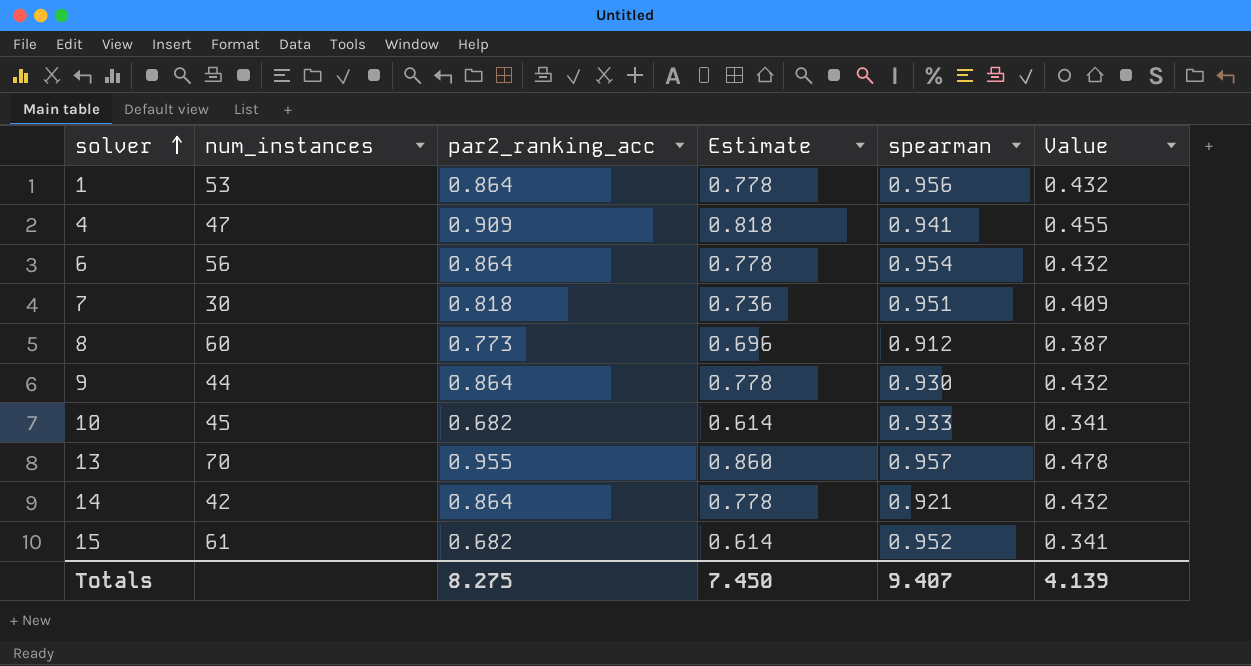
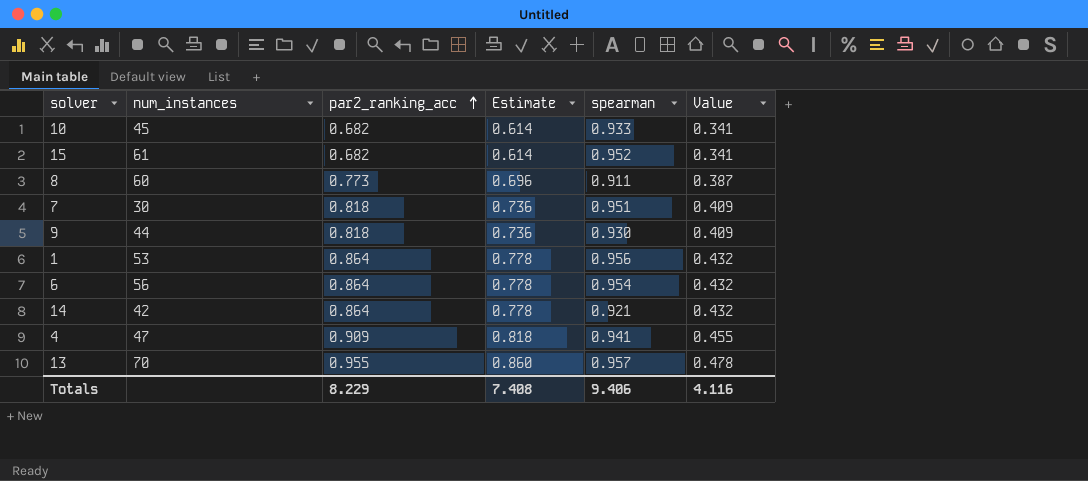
row order: solver ascending -> par2_ranking_acc ascending
8 | spearman: 0.912 -> 0.911
9 | par2_ranking_acc: 0.864 -> 0.818
9 | Estimate: 0.778 -> 0.736
9 | Value: 0.432 -> 0.409
Totals | par2_ranking_acc: 8.275 -> 8.229
Totals | Estimate: 7.450 -> 7.408
Totals | spearman: 9.407 -> 9.406
Totals | Value: 4.139 -> 4.116

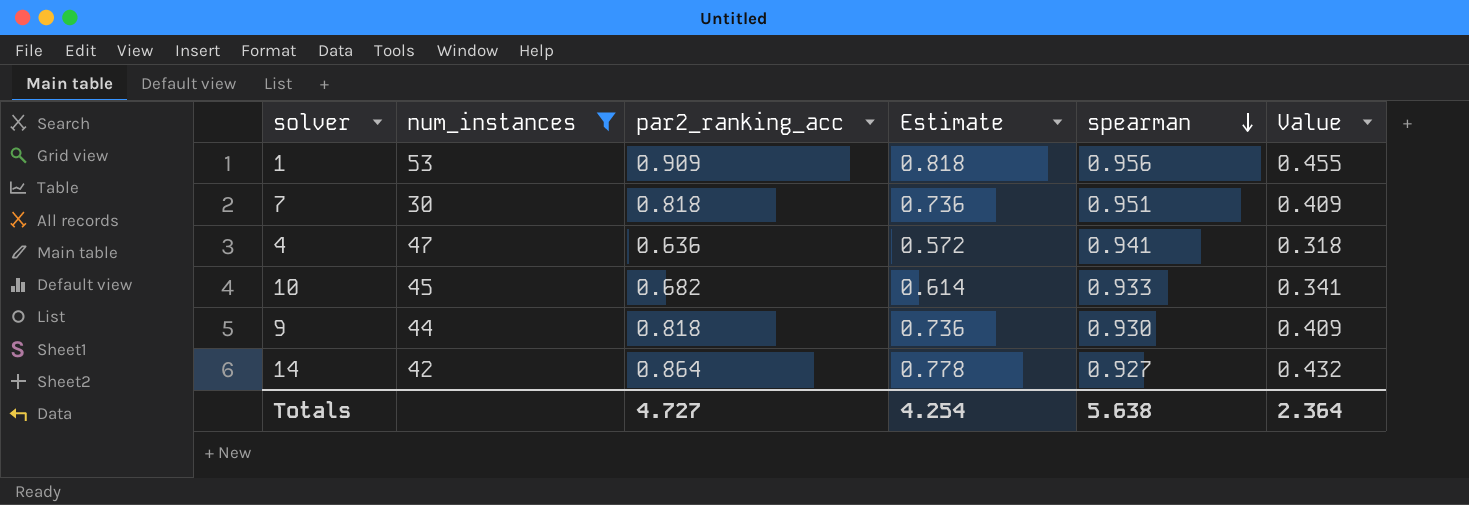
filter: none -> num_instances <= 53
row order: par2_ranking_acc ascending -> spearman descending
1 | par2_ranking_acc: 0.864 -> 0.909
1 | Estimate: 0.778 -> 0.818
1 | Value: 0.432 -> 0.455
4 | par2_ranking_acc: 0.909 -> 0.636
4 | Estimate: 0.818 -> 0.572
4 | Value: 0.455 -> 0.318
14 | spearman: 0.921 -> 0.927
Totals | par2_ranking_acc: 8.229 -> 4.727
Totals | Estimate: 7.408 -> 4.254
Totals | spearman: 9.406 -> 5.638
Totals | Value: 4.116 -> 2.364

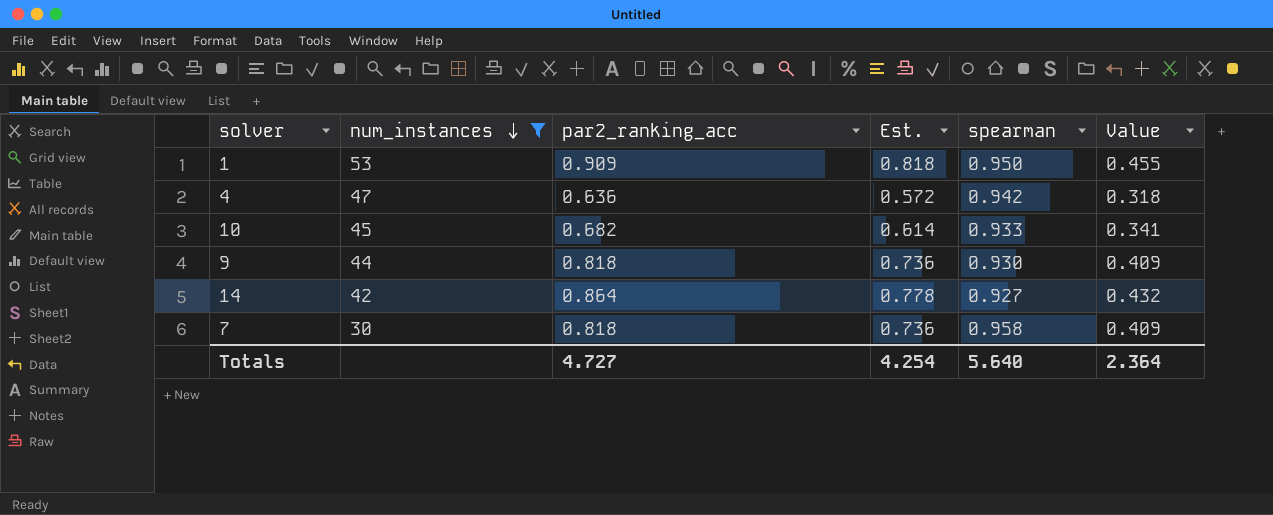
row order: spearman descending -> num_instances descending
column name: Estimate -> Est.
1 | spearman: 0.956 -> 0.950
4 | spearman: 0.941 -> 0.942
7 | spearman: 0.951 -> 0.958
Totals | spearman: 5.638 -> 5.640

